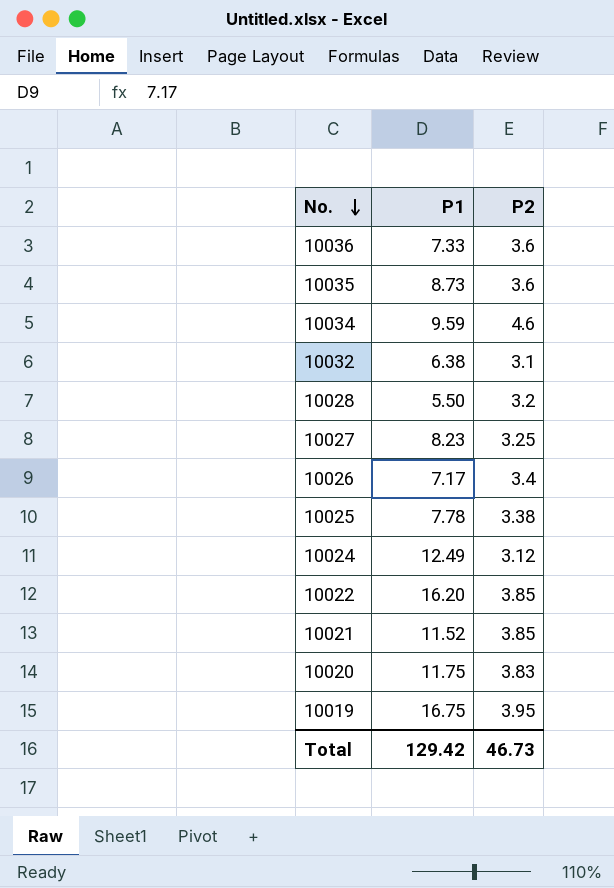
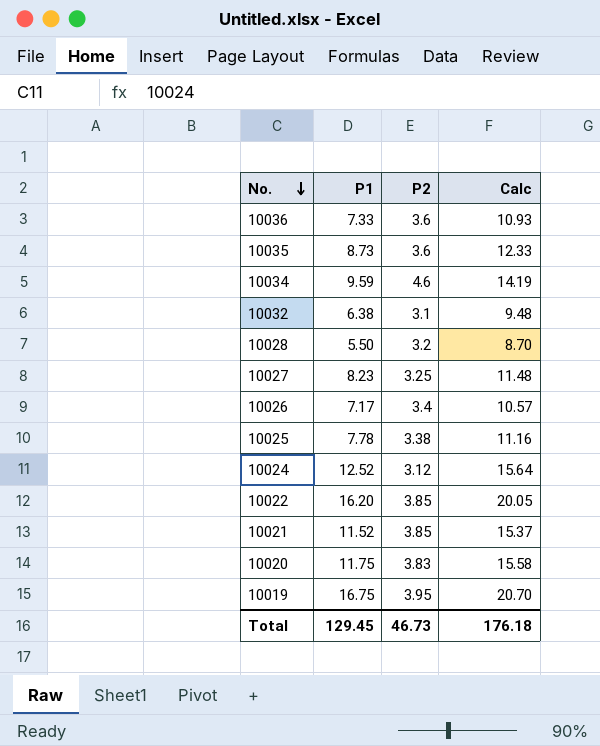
column Calc | formula: none -> [P1] + [P2]
10024 | P1: 12.49 -> 12.52
Total | P1: 129.42 -> 129.45

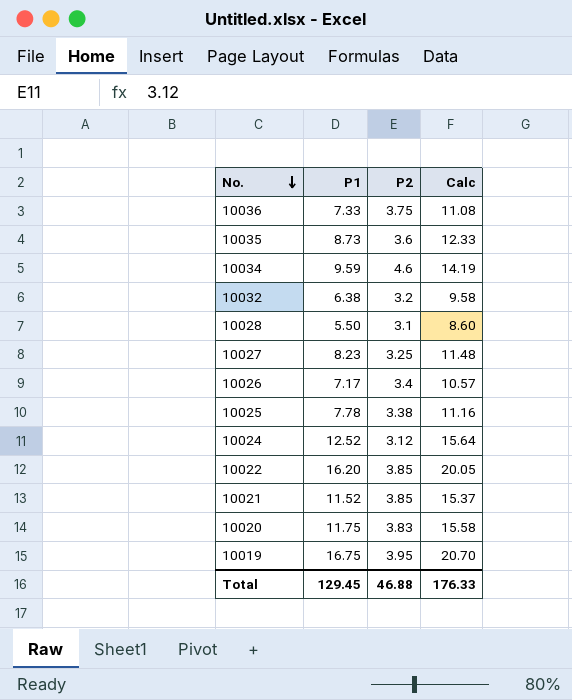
10036 | P2: 3.6 -> 3.75
10036 | Calc: 10.93 -> 11.08
10032 | P2: 3.1 -> 3.2
10032 | Calc: 9.48 -> 9.58
10028 | P2: 3.2 -> 3.1
10028 | Calc: 8.70 -> 8.60
Total | P2: 46.73 -> 46.88
Total | Calc: 176.18 -> 176.33

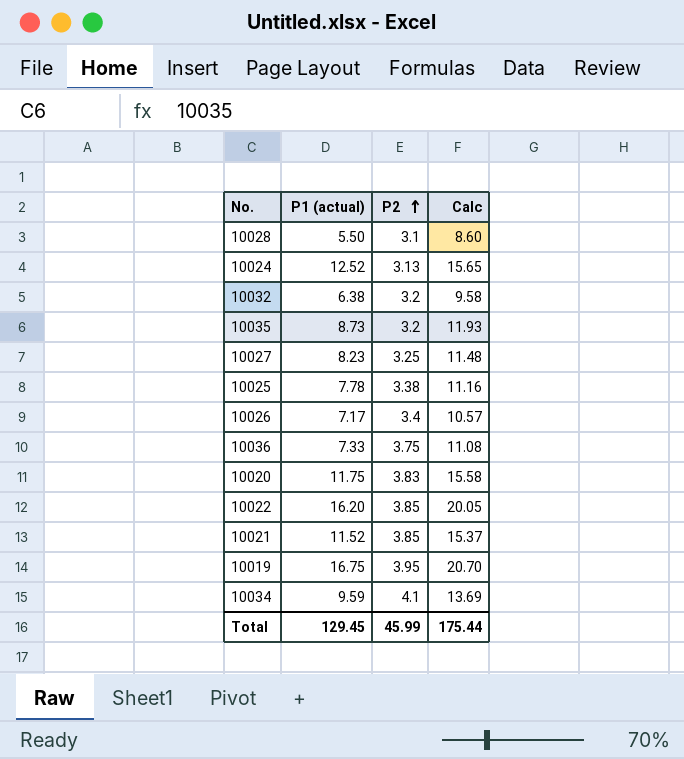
row order: No. descending -> P2 ascending
column name: P1 -> P1 (actual)
10024 | P2: 3.12 -> 3.13
10024 | Calc: 15.64 -> 15.65
10035 | P2: 3.6 -> 3.2
10035 | Calc: 12.33 -> 11.93
10034 | P2: 4.6 -> 4.1
10034 | Calc: 14.19 -> 13.69
Total | P2: 46.88 -> 45.99
Total | Calc: 176.33 -> 175.44

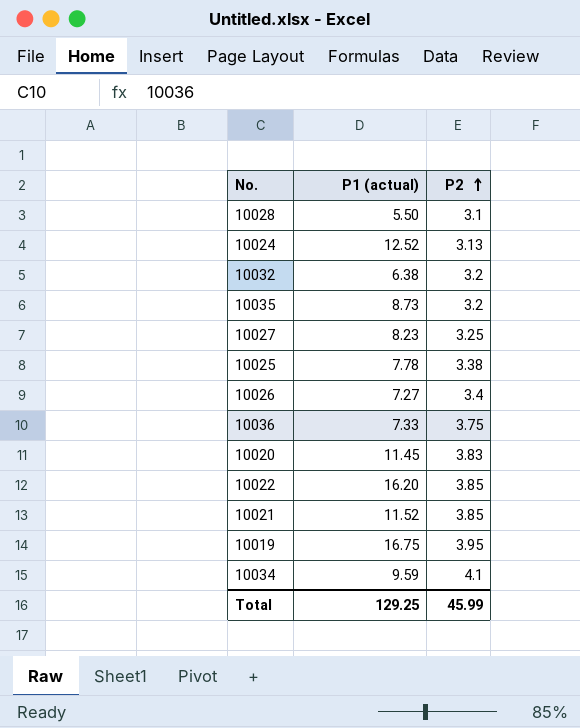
column Calc | formula: [P1 (actual)] + [P2] -> none
10026 | P1 (actual): 7.17 -> 7.27
10020 | P1 (actual): 11.75 -> 11.45
Total | P1 (actual): 129.45 -> 129.25

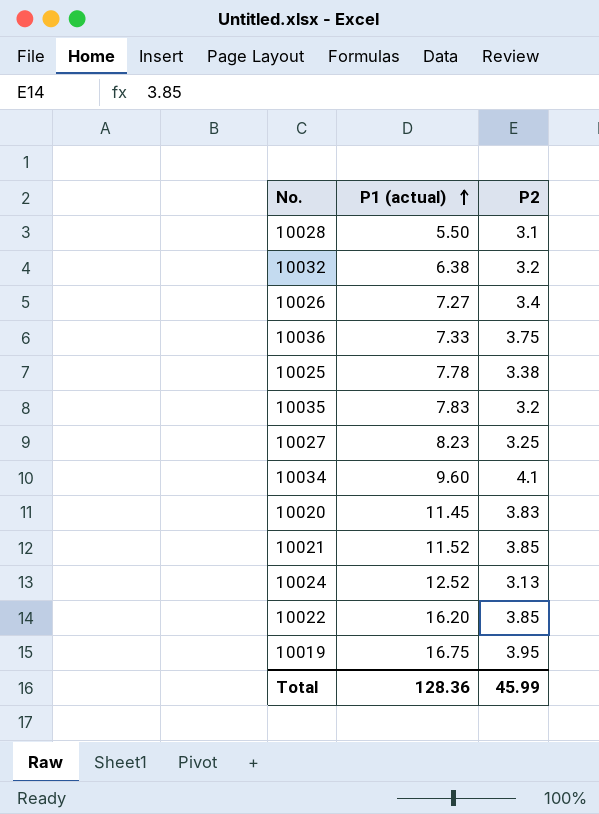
row order: P2 ascending -> P1 (actual) ascending
10035 | P1 (actual): 8.73 -> 7.83
10034 | P1 (actual): 9.59 -> 9.60
Total | P1 (actual): 129.25 -> 128.36

